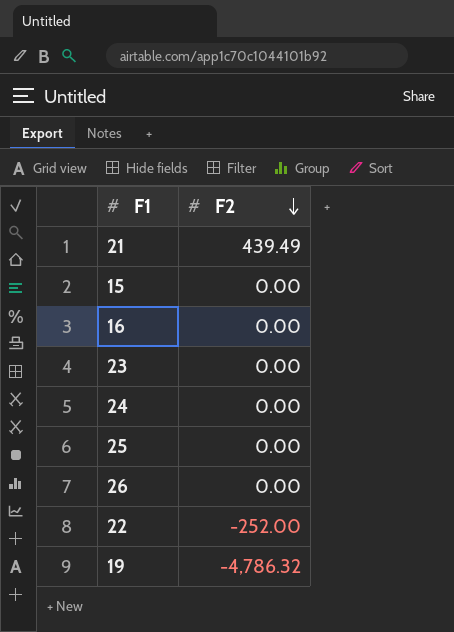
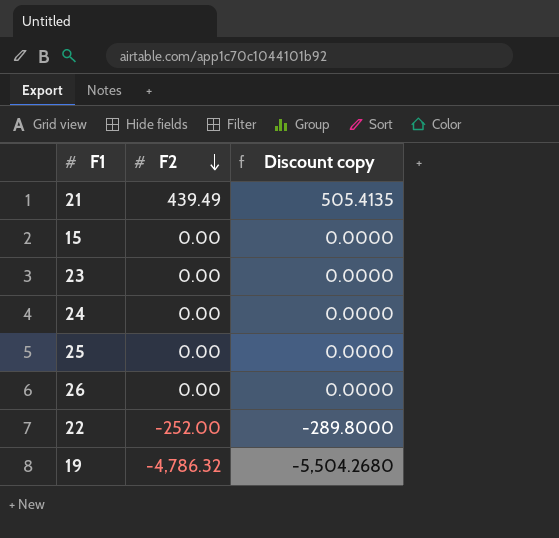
column Discount copy | formula: none -> [F2] * 1.15
row 16: 0.00 -> none

